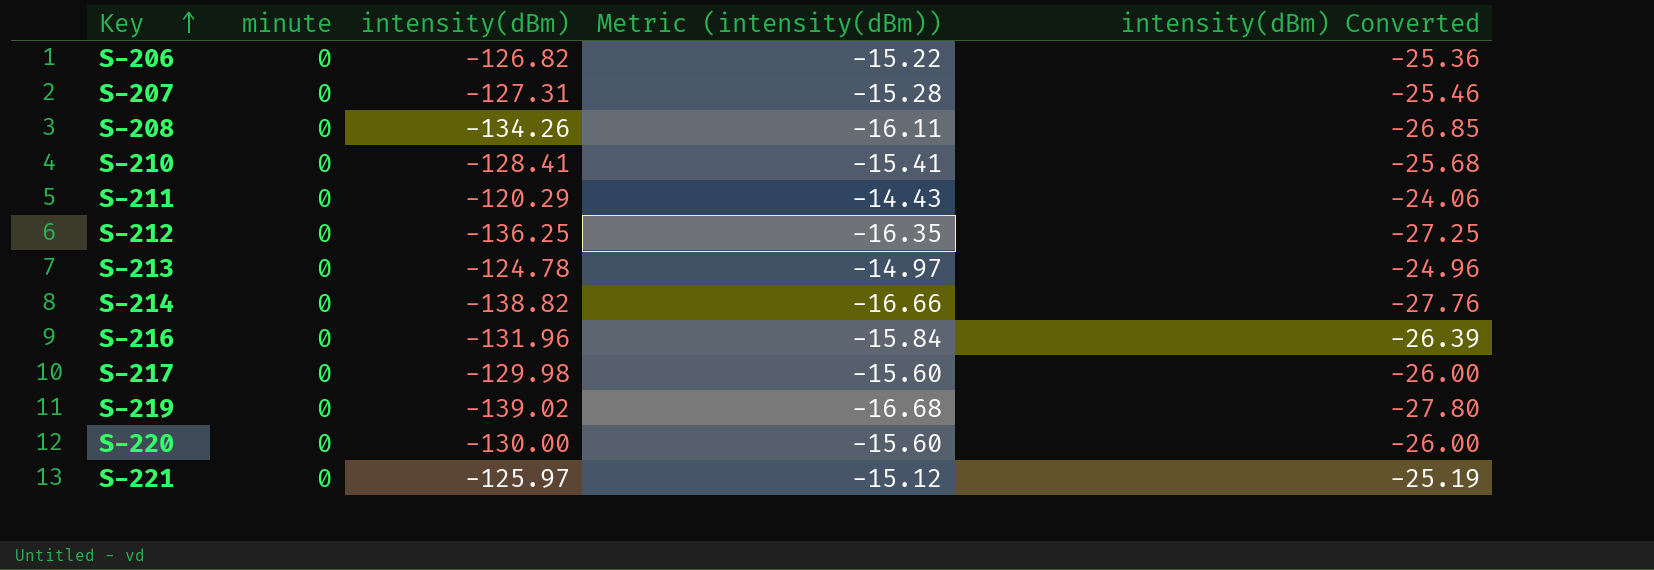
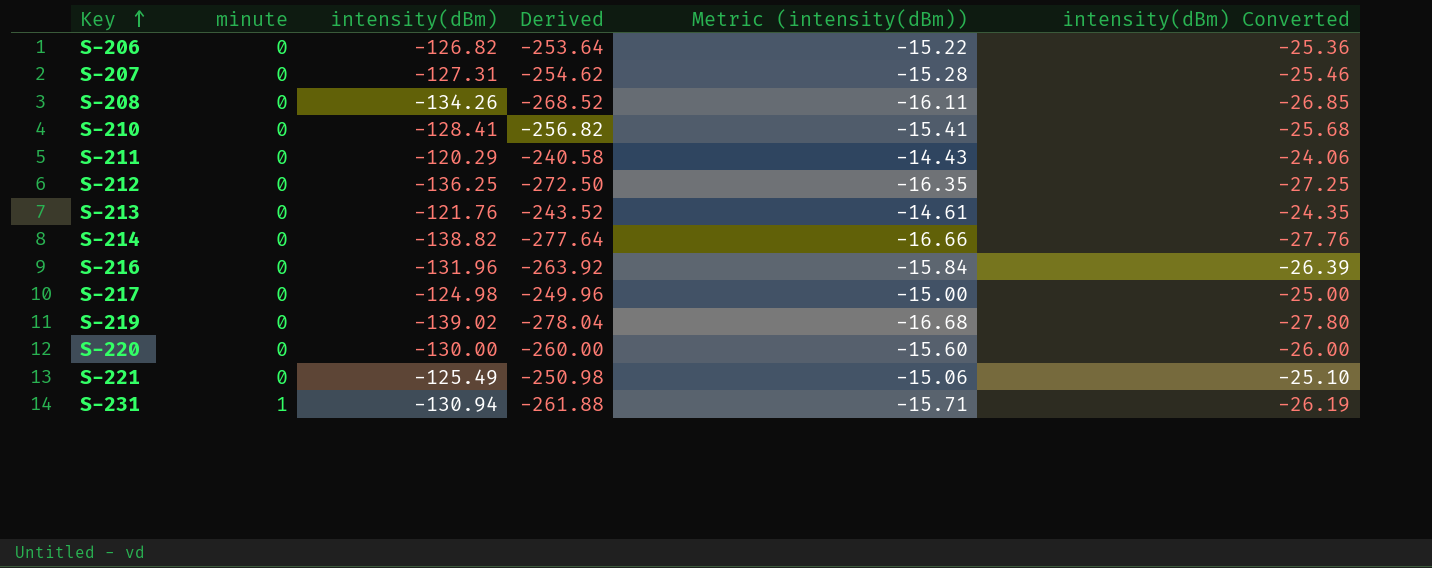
column Derived | formula: none -> [intensity(dBm)] * 2
S-213 | intensity(dBm): -124.78 -> -121.76
S-213 | Metric (intensity(dBm)): -14.97 -> -14.61
S-213 | intensity(dBm) Converted: -24.96 -> -24.35
S-217 | intensity(dBm): -129.98 -> -124.98
S-217 | Metric (intensity(dBm)): -15.60 -> -15.00
S-217 | intensity(dBm) Converted: -26.00 -> -25.00
S-221 | intensity(dBm): -125.97 -> -125.49
S-221 | Metric (intensity(dBm)): -15.12 -> -15.06
S-221 | intensity(dBm) Converted: -25.19 -> -25.10
row S-231: none -> 1 | -130.94 | -261.88 | -15.71 | -26.19

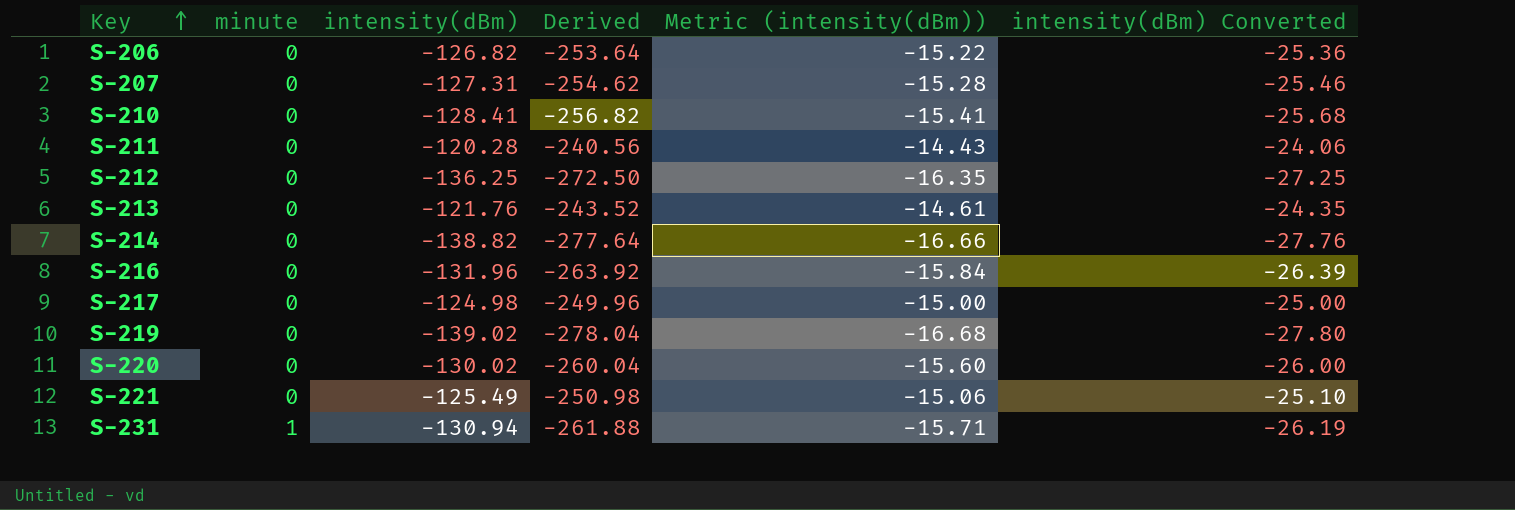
row S-208: 0 | -134.26 | -268.52 | -16.11 | -26.85 -> none
S-211 | intensity(dBm): -120.29 -> -120.28
S-211 | Derived: -240.58 -> -240.56
S-220 | intensity(dBm): -130.00 -> -130.02
S-220 | Derived: -260.00 -> -260.04

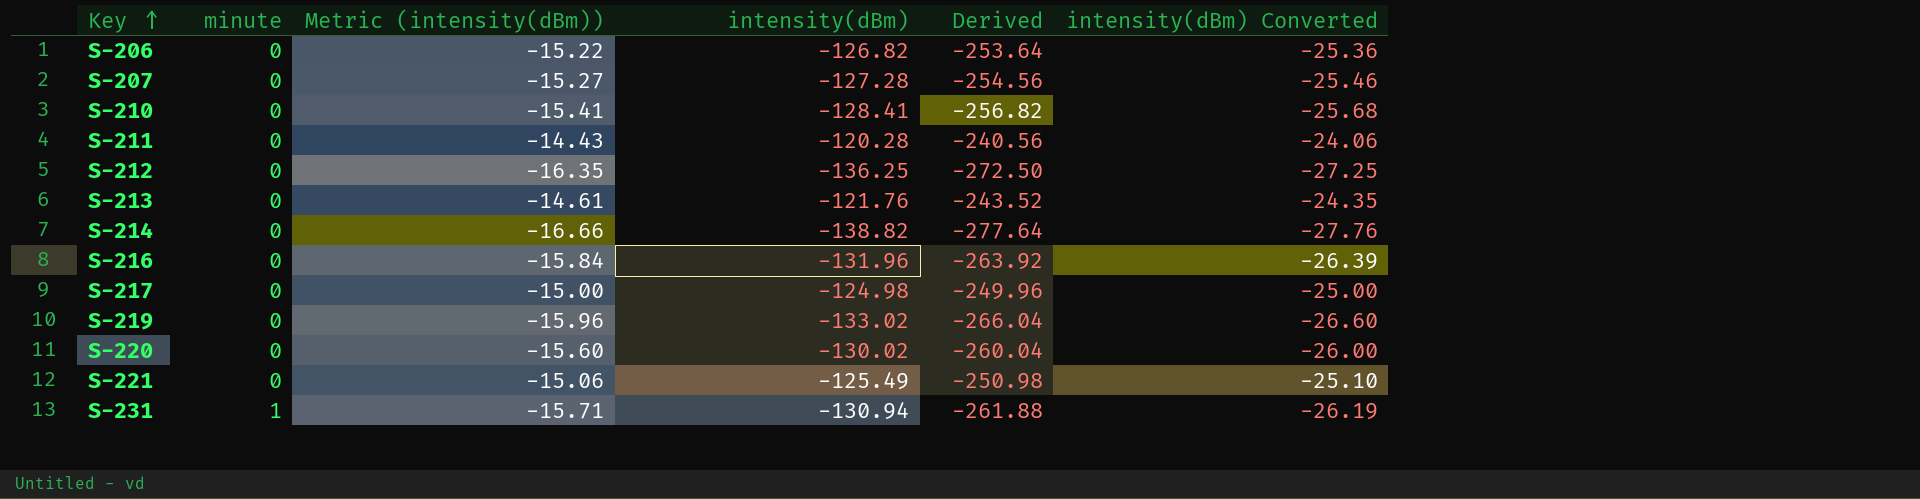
column Metric (intensity(dBm)) | position: 5 -> 3
S-207 | Metric (intensity(dBm)): -15.28 -> -15.27
S-207 | intensity(dBm): -127.31 -> -127.28
S-207 | Derived: -254.62 -> -254.56
S-219 | Metric (intensity(dBm)): -16.68 -> -15.96
S-219 | intensity(dBm): -139.02 -> -133.02
S-219 | Derived: -278.04 -> -266.04
S-219 | intensity(dBm) Converted: -27.80 -> -26.60

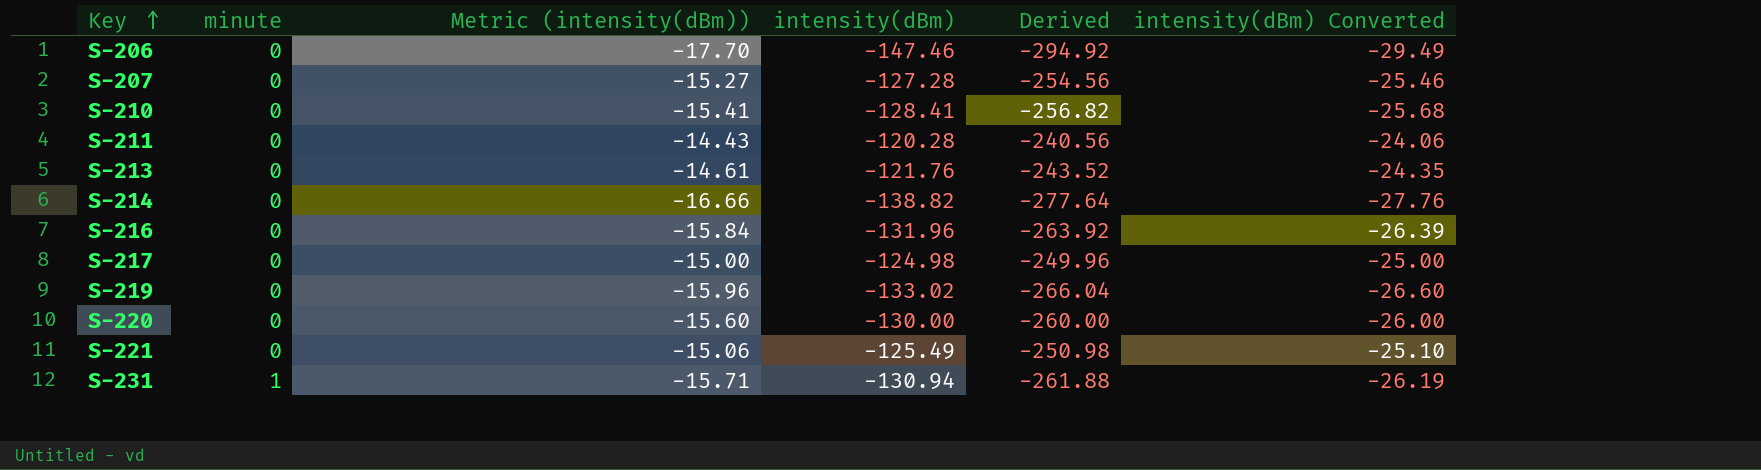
row S-212: 0 | -16.35 | -136.25 | -272.50 | -27.25 -> none
S-206 | Metric (intensity(dBm)): -15.22 -> -17.70
S-206 | intensity(dBm): -126.82 -> -147.46
S-206 | Derived: -253.64 -> -294.92
S-206 | intensity(dBm) Converted: -25.36 -> -29.49
S-220 | intensity(dBm): -130.02 -> -130.00
S-220 | Derived: -260.04 -> -260.00

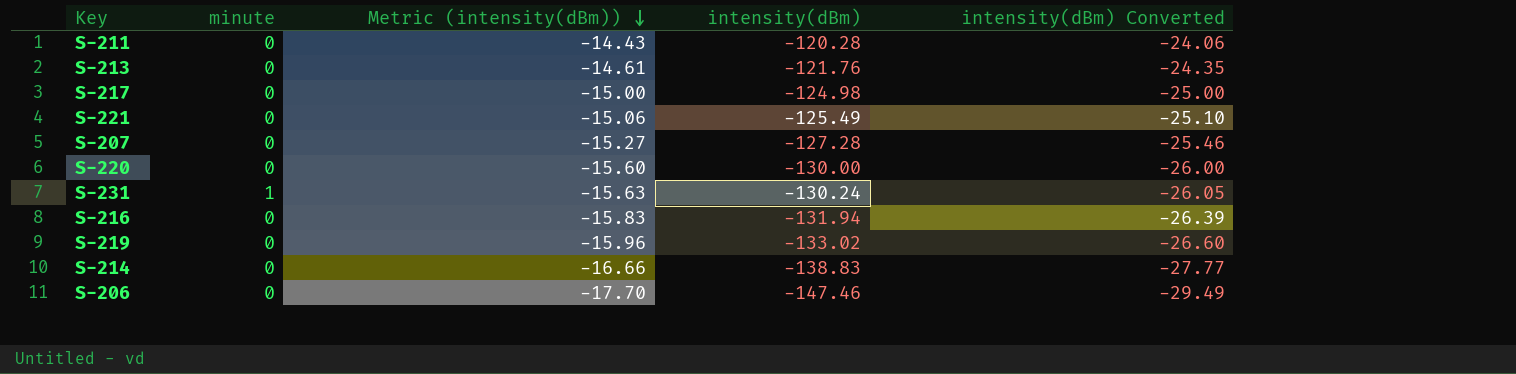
row order: Key ascending -> Metric (intensity(dBm)) descending
column Derived | formula: [intensity(dBm)] * 2 -> none
row S-210: 0 | -15.41 | -128.41 | -256.82 | -25.68 -> none
S-231 | Metric (intensity(dBm)): -15.71 -> -15.63
S-231 | intensity(dBm): -130.94 -> -130.24
S-231 | intensity(dBm) Converted: -26.19 -> -26.05
S-216 | Metric (intensity(dBm)): -15.84 -> -15.83
S-216 | intensity(dBm): -131.96 -> -131.94
S-214 | intensity(dBm): -138.82 -> -138.83
S-214 | intensity(dBm) Converted: -27.76 -> -27.77

